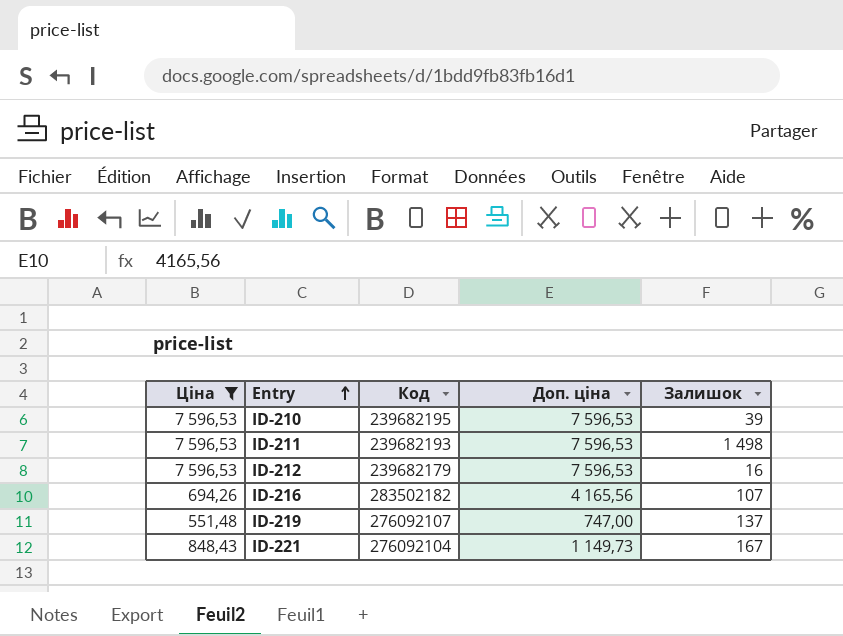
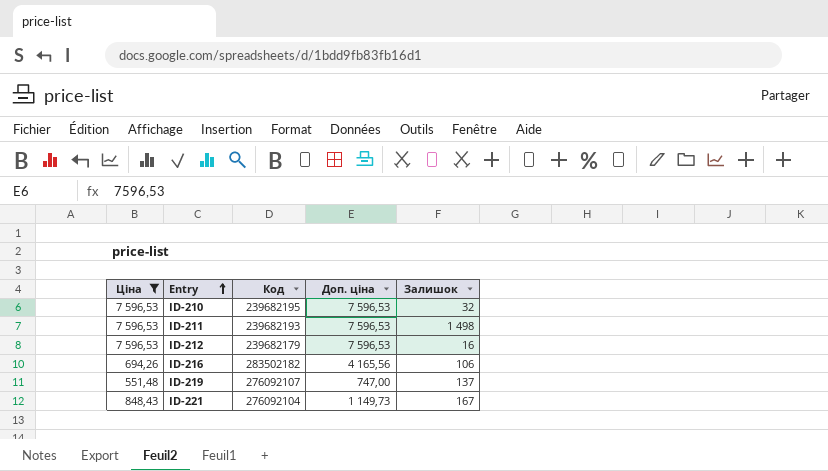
ID-210 | Залишок: 39 -> 32
ID-216 | Залишок: 107 -> 106

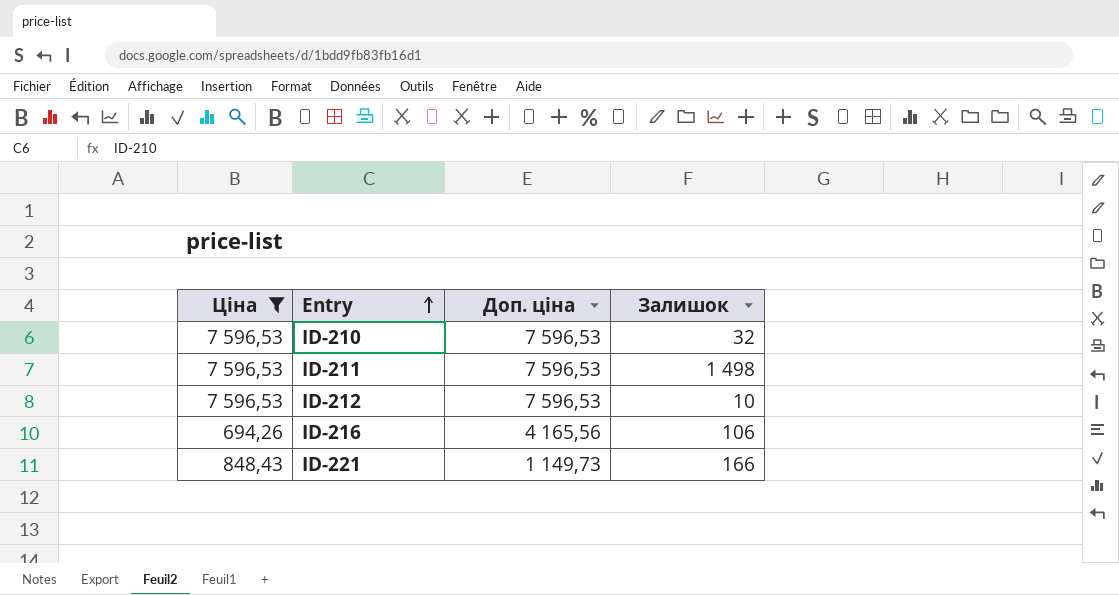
column Код | position: 3 -> none
row ID-219: 551,48 | 276092107 | 747,00 | 137 -> none
ID-212 | Залишок: 16 -> 10
ID-221 | Залишок: 167 -> 166

